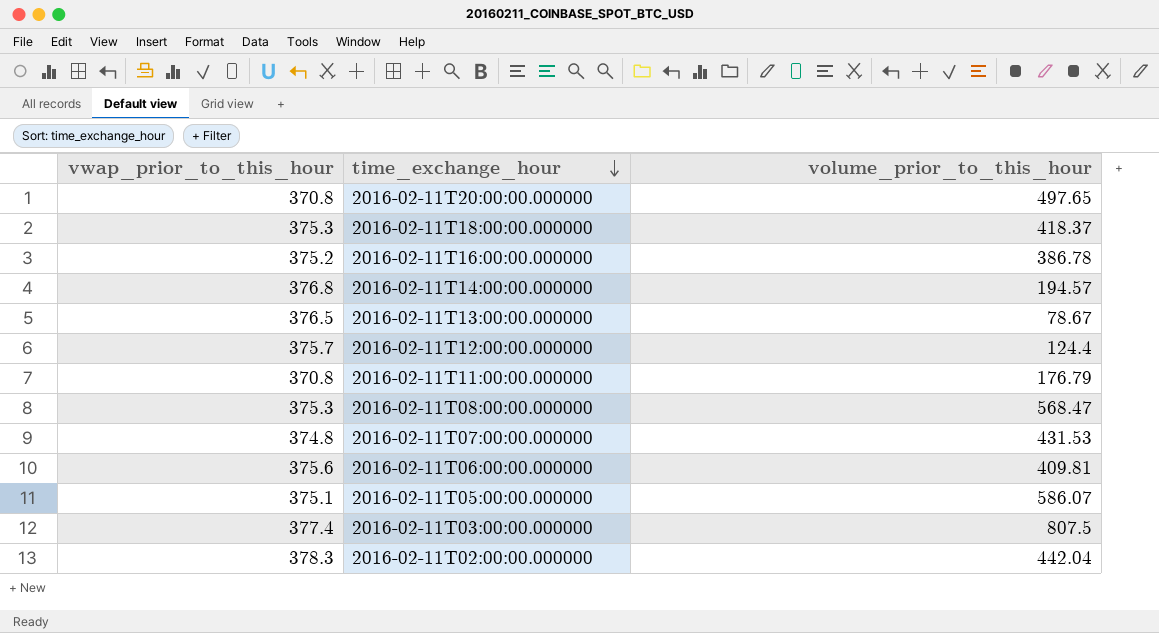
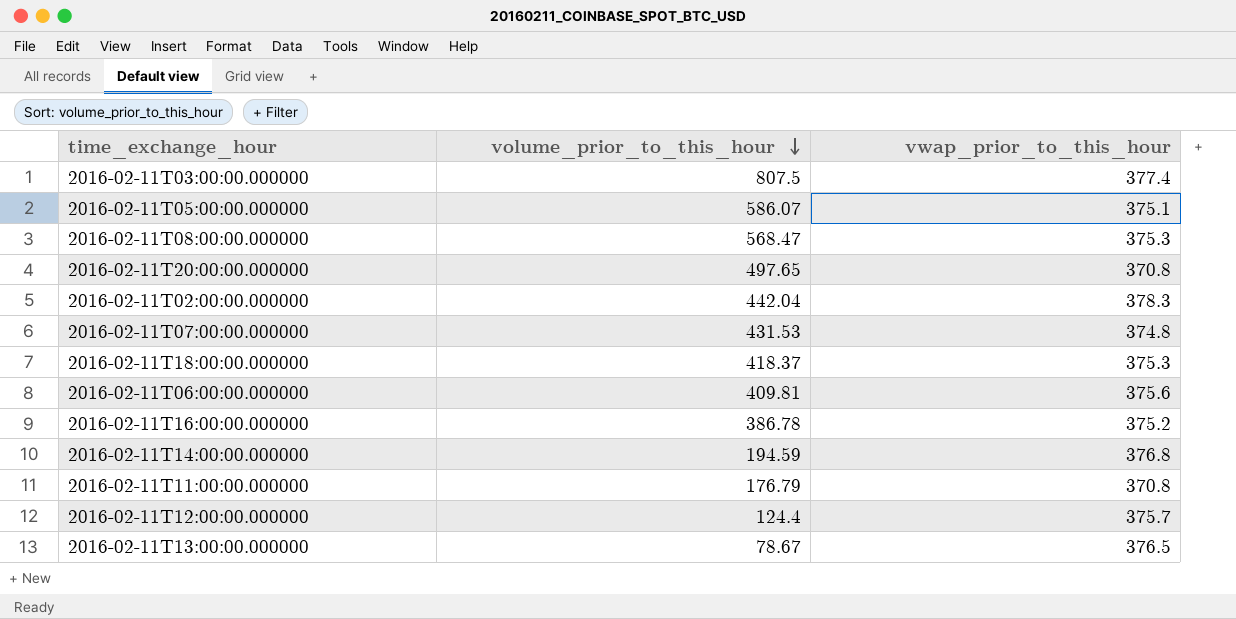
row order: time_exchange_hour descending -> volume_prior_to_this_hour descending
column vwap_prior_to_this_hour | position: 1 -> 3
2016-02-11T14:00:00.000000 | volume_prior_to_this_hour: 194.57 -> 194.59

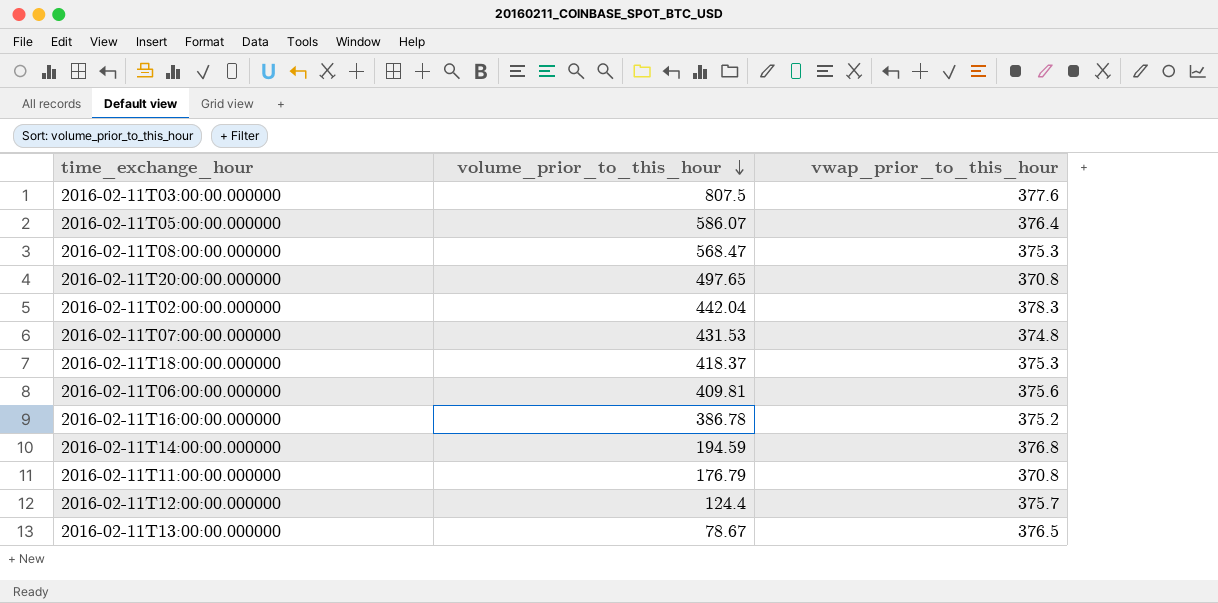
2016-02-11T03:00:00.000000 | vwap_prior_to_this_hour: 377.4 -> 377.6
2016-02-11T05:00:00.000000 | vwap_prior_to_this_hour: 375.1 -> 376.4

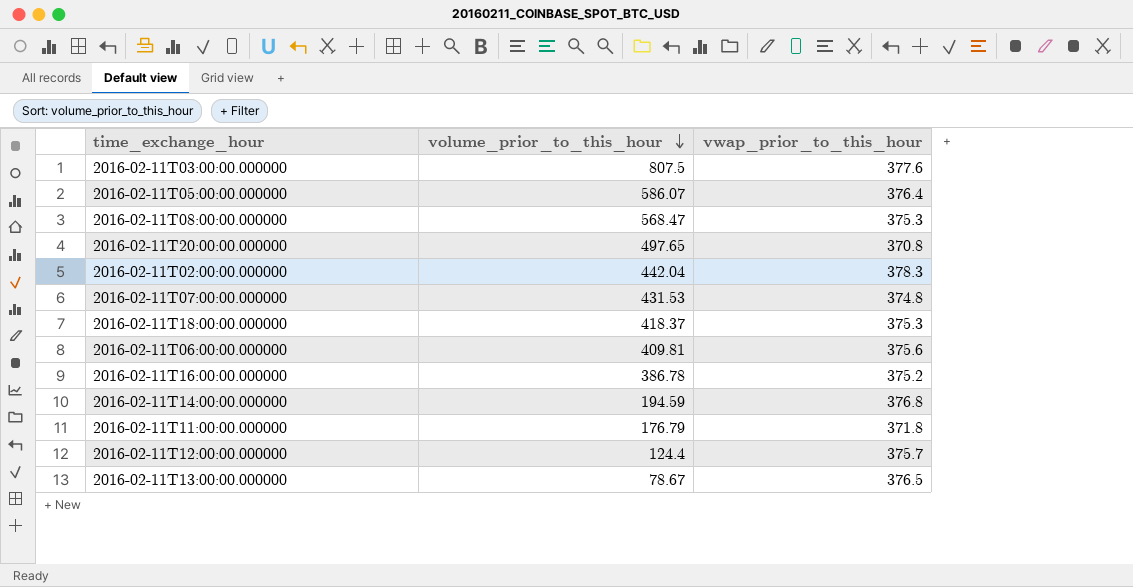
2016-02-11T11:00:00.000000 | vwap_prior_to_this_hour: 370.8 -> 371.8

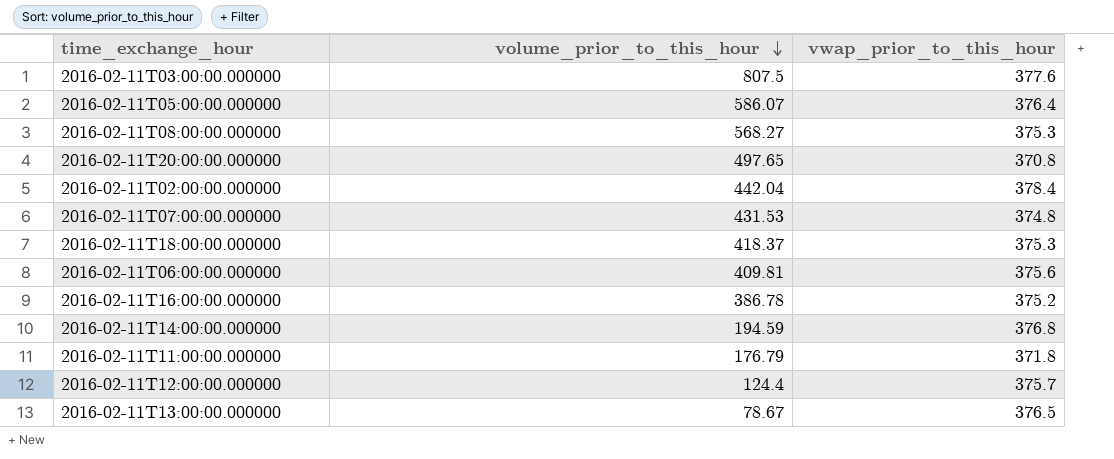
2016-02-11T08:00:00.000000 | volume_prior_to_this_hour: 568.47 -> 568.27
2016-02-11T02:00:00.000000 | vwap_prior_to_this_hour: 378.3 -> 378.4

